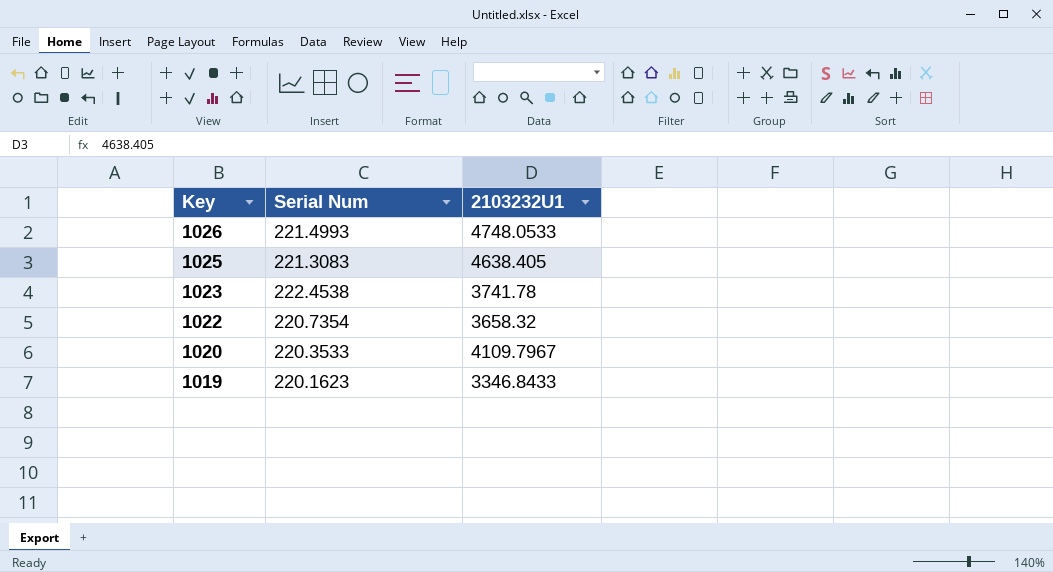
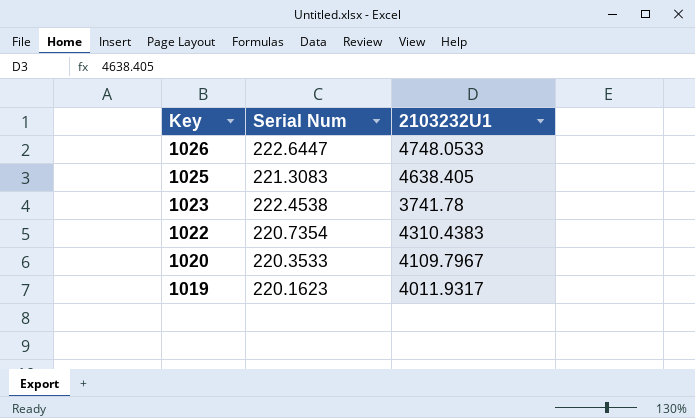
1026 | Serial Num: 221.4993 -> 222.6447
1022 | 2103232U1: 3658.32 -> 4310.4383
1019 | 2103232U1: 3346.8433 -> 4011.9317

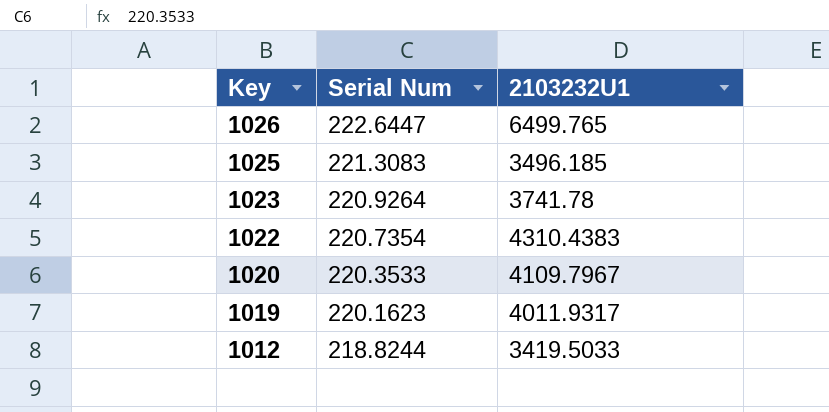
1026 | 2103232U1: 4748.0533 -> 6499.765
1025 | 2103232U1: 4638.405 -> 3496.185
1023 | Serial Num: 222.4538 -> 220.9264
row 1012: none -> 218.8244 | 3419.5033

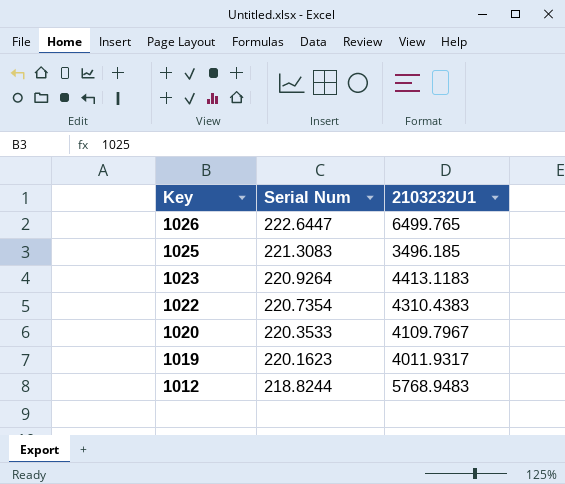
1023 | 2103232U1: 3741.78 -> 4413.1183
1012 | 2103232U1: 3419.5033 -> 5768.9483

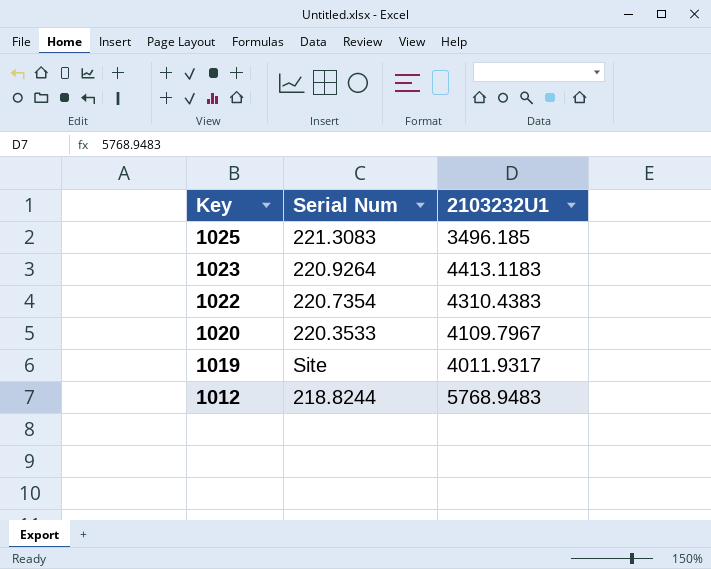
row 1026: 222.6447 | 6499.765 -> none
1019 | Serial Num: 220.1623 -> Site

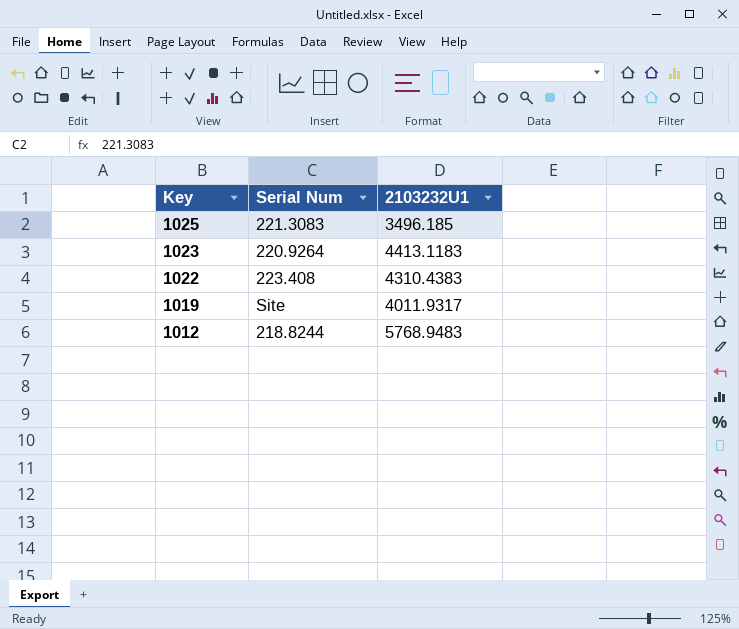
row 1020: 220.3533 | 4109.7967 -> none
1022 | Serial Num: 220.7354 -> 223.408

